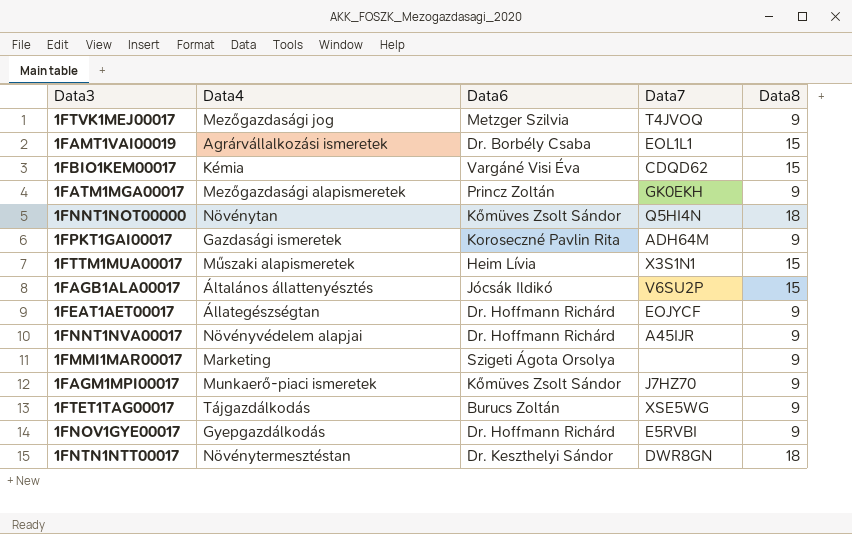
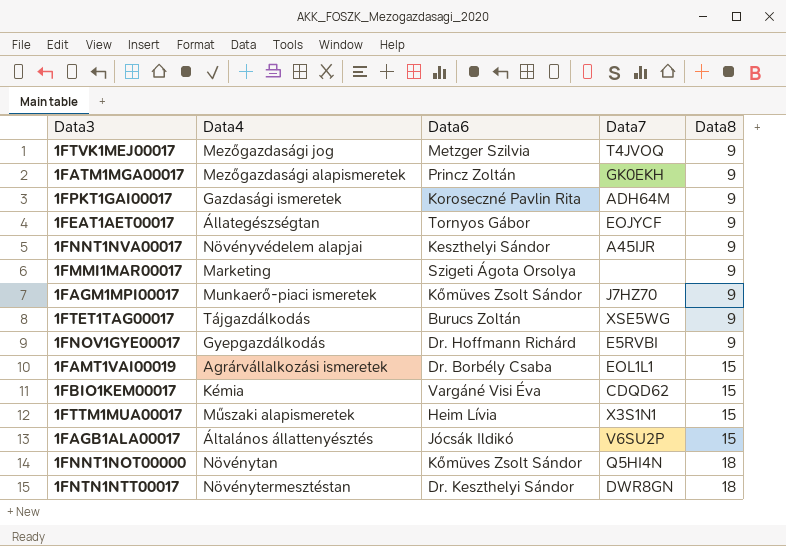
row order: none -> Data8 ascending
1FEAT1AET00017 | Data6: Dr. Hoffmann Richárd -> Tornyos Gábor
1FNNT1NVA00017 | Data6: Dr. Hoffmann Richárd -> Keszthelyi Sándor

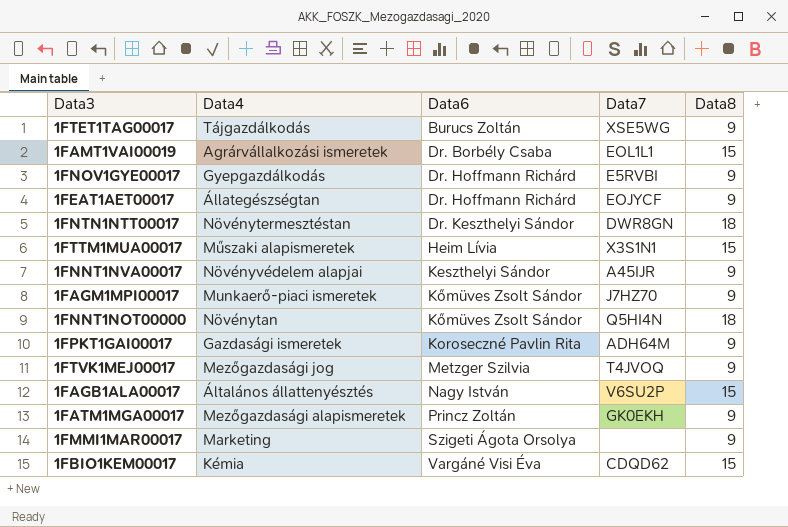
row order: Data8 ascending -> Data6 ascending
1FEAT1AET00017 | Data6: Tornyos Gábor -> Dr. Hoffmann Richárd
1FAGB1ALA00017 | Data6: Jócsák Ildikó -> Nagy István

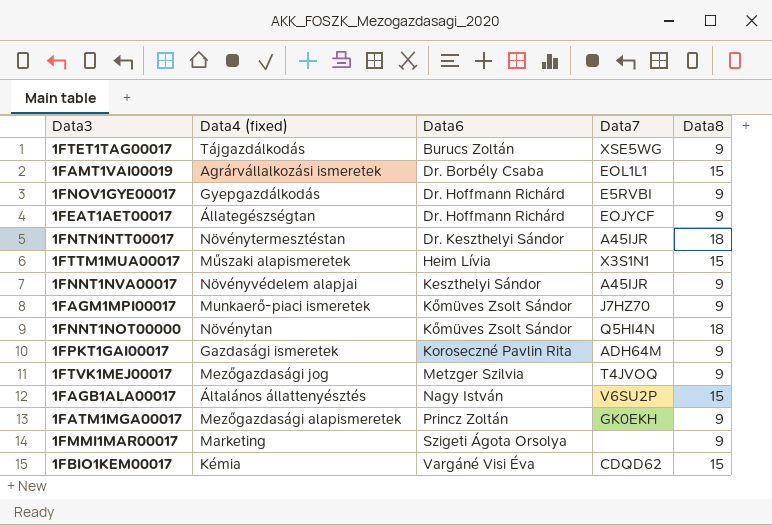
column name: Data4 -> Data4 (fixed)
1FNTN1NTT00017 | Data7: DWR8GN -> A45IJR

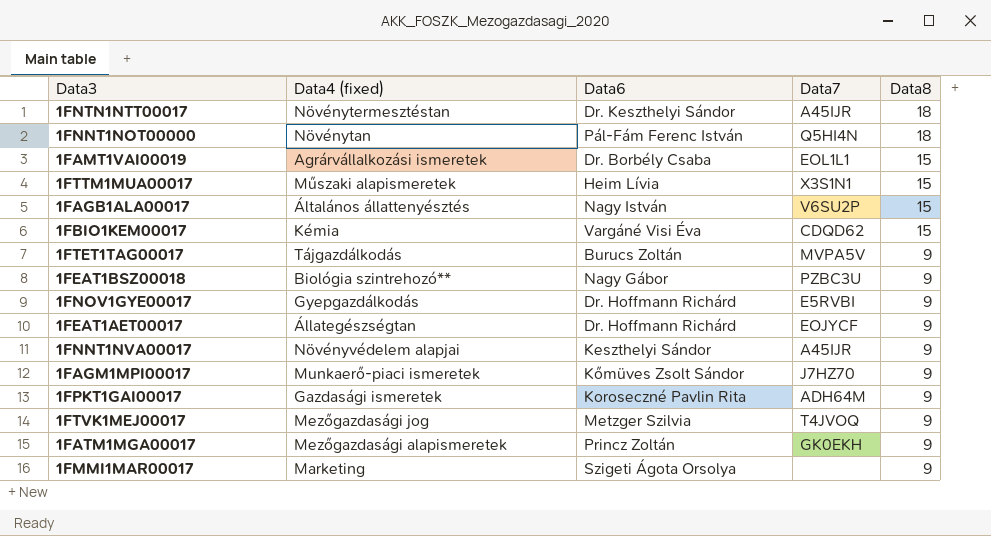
row order: Data6 ascending -> Data8 descending
1FNNT1NOT00000 | Data6: Kőmüves Zsolt Sándor -> Pál-Fám Ferenc István
1FTET1TAG00017 | Data7: XSE5WG -> MVPA5V
row 1FEAT1BSZ00018: none -> Biológia szintrehozó** | Nagy Gábor | PZBC3U | 9

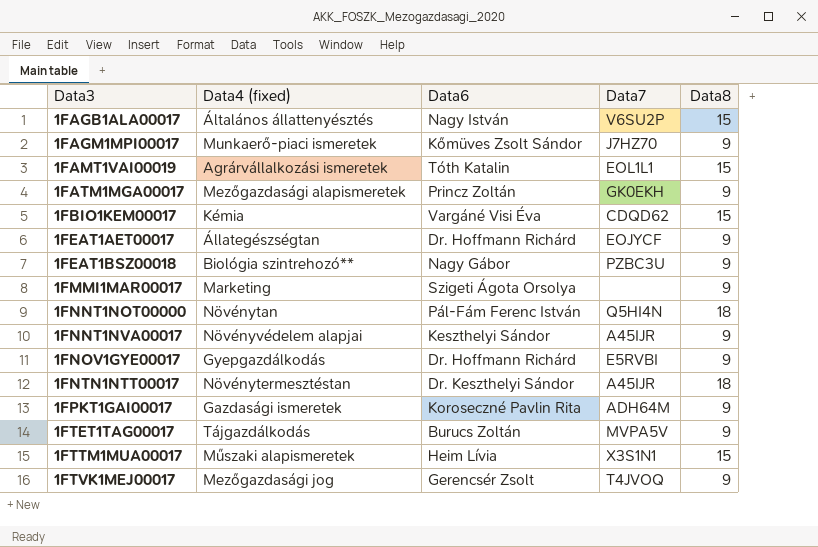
row order: Data8 descending -> Data3 ascending
1FAMT1VAI00019 | Data6: Dr. Borbély Csaba -> Tóth Katalin
1FTVK1MEJ00017 | Data6: Metzger Szilvia -> Gerencsér Zsolt

